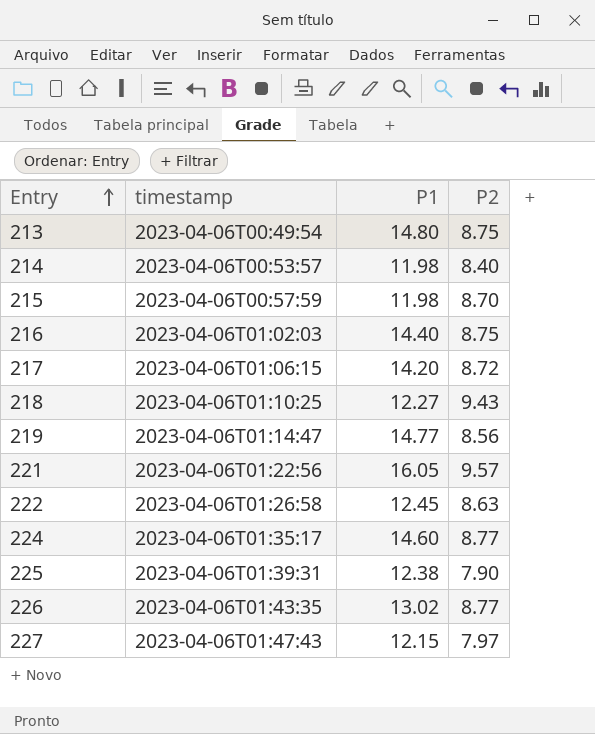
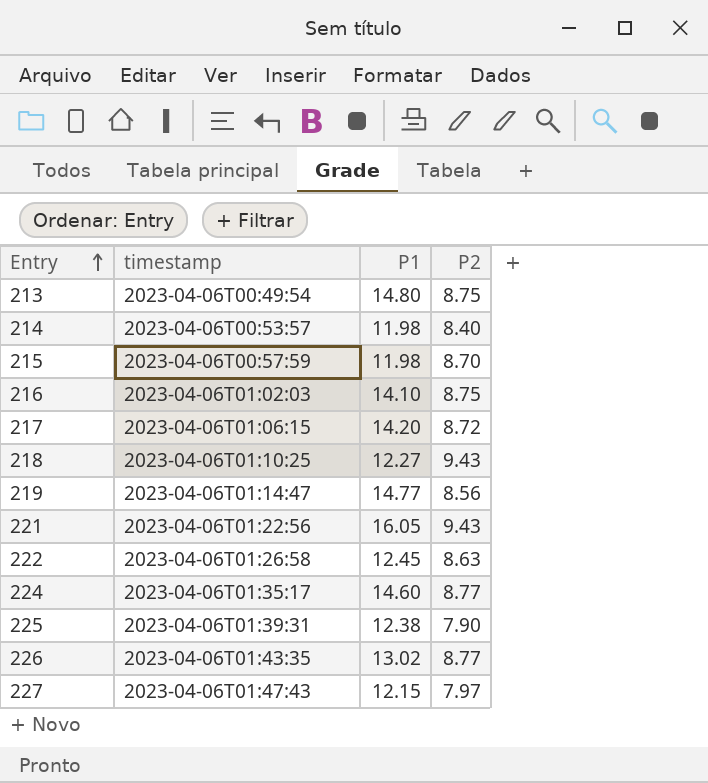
216 | P1: 14.40 -> 14.10
221 | P2: 9.57 -> 9.43

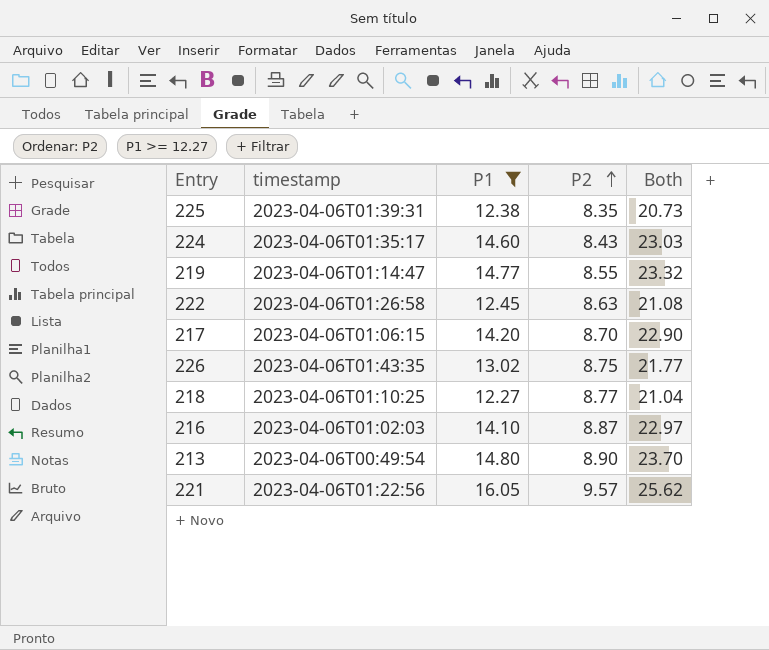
filter: none -> P1 >= 12.27
row order: Entry ascending -> P2 ascending
column Both | formula: none -> [P1] + [P2]
225 | P2: 7.90 -> 8.35
224 | P2: 8.77 -> 8.43
219 | P2: 8.56 -> 8.55
217 | P2: 8.72 -> 8.70
226 | P2: 8.77 -> 8.75
218 | P2: 9.43 -> 8.77
216 | P2: 8.75 -> 8.87
213 | P2: 8.75 -> 8.90
221 | P2: 9.43 -> 9.57

